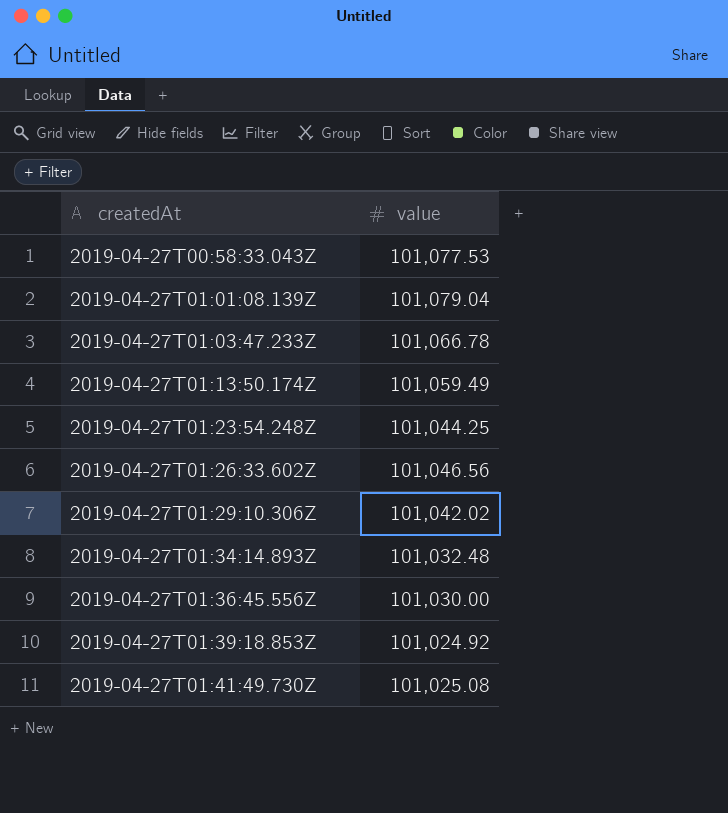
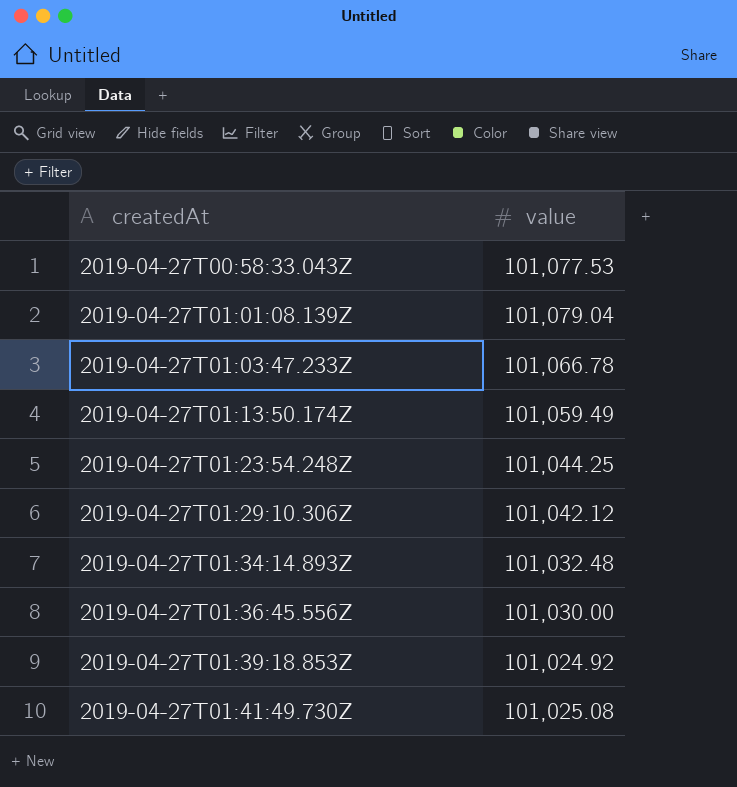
row 2019-04-27T01:26:33.602Z: 101,046.56 -> none
2019-04-27T01:29:10.306Z | value: 101,042.02 -> 101,042.12

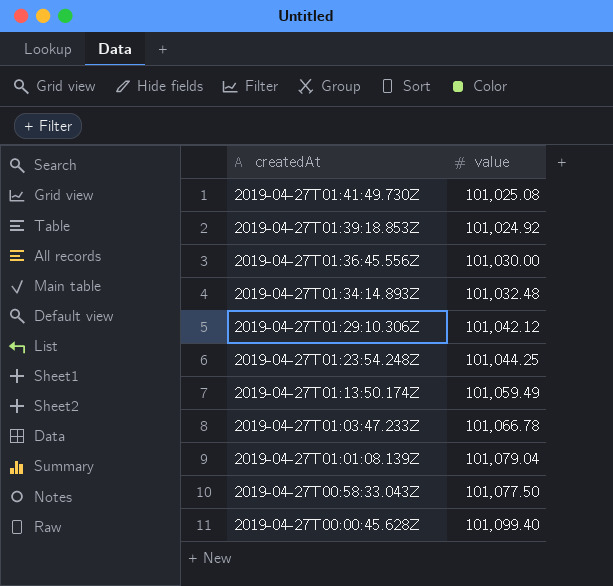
row order: createdAt ascending -> createdAt descending
2019-04-27T00:58:33.043Z | value: 101,077.53 -> 101,077.50
row 2019-04-27T00:00:45.628Z: none -> 101,099.40

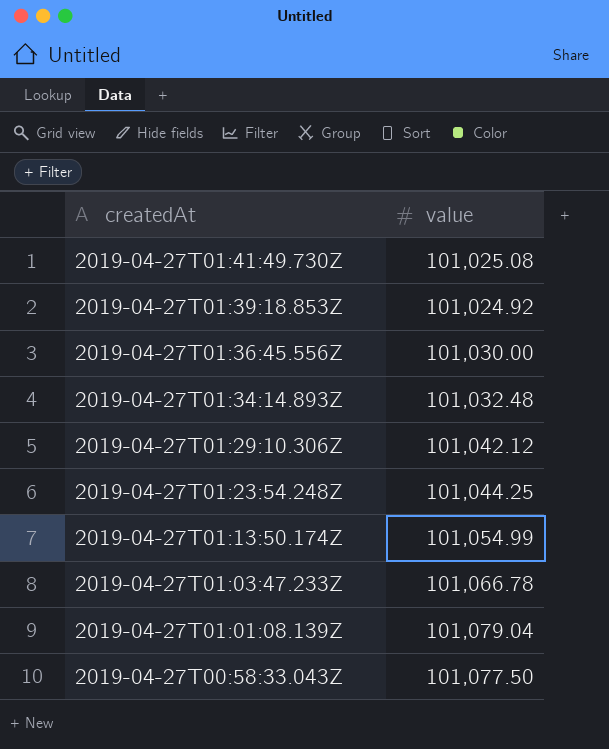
row 2019-04-27T00:00:45.628Z: 101,099.40 -> none
2019-04-27T01:13:50.174Z | value: 101,059.49 -> 101,054.99

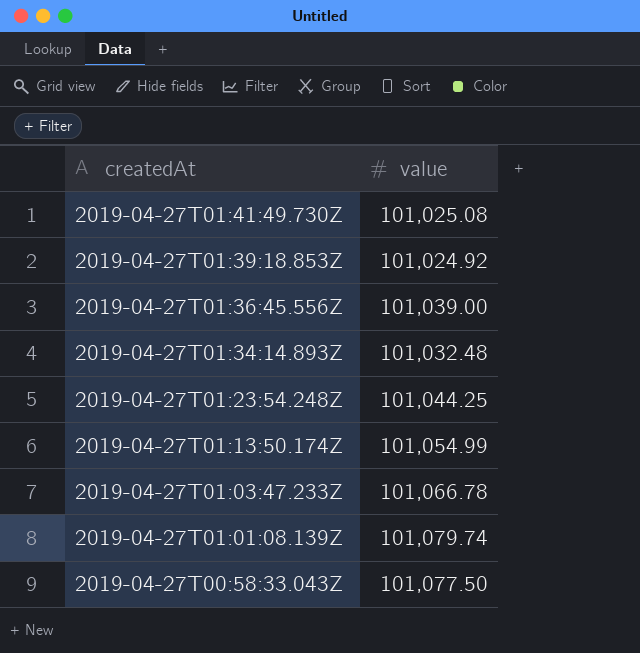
row 2019-04-27T01:29:10.306Z: 101,042.12 -> none
2019-04-27T01:36:45.556Z | value: 101,030.00 -> 101,039.00
2019-04-27T01:01:08.139Z | value: 101,079.04 -> 101,079.74

